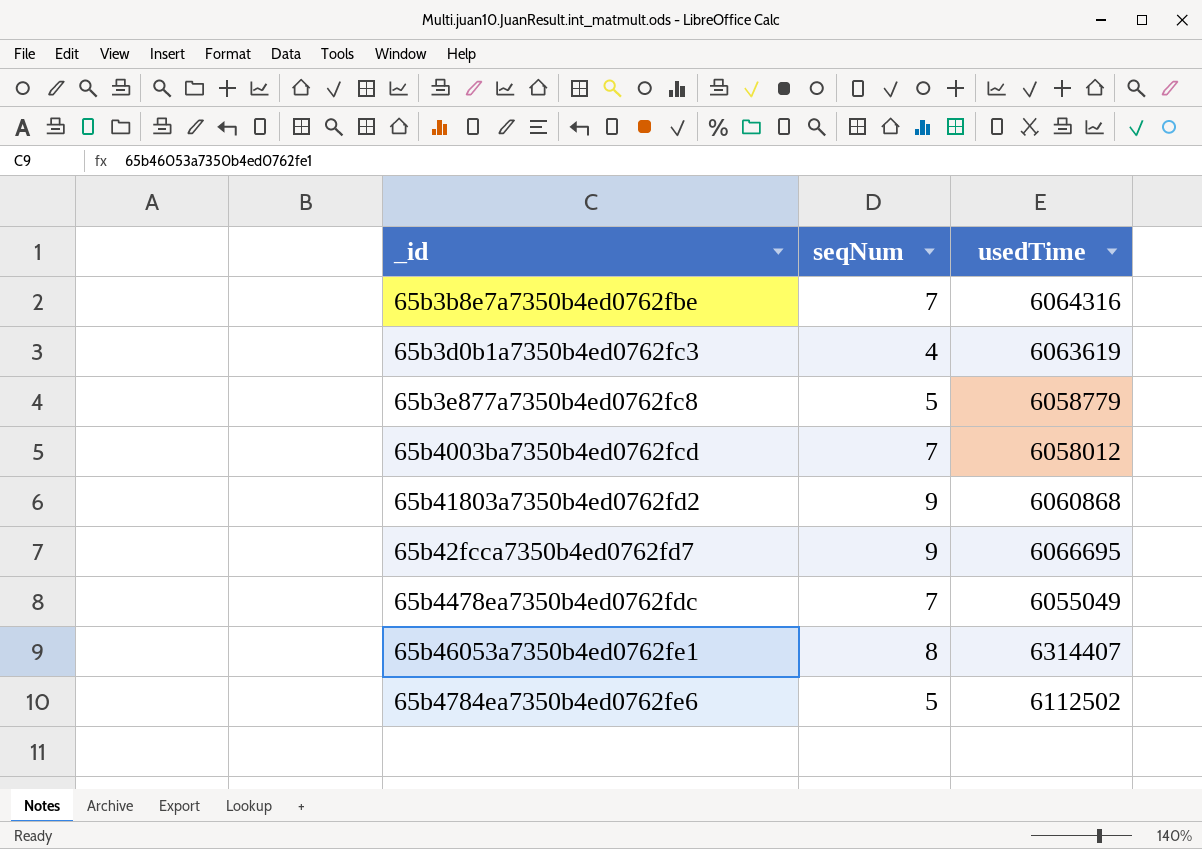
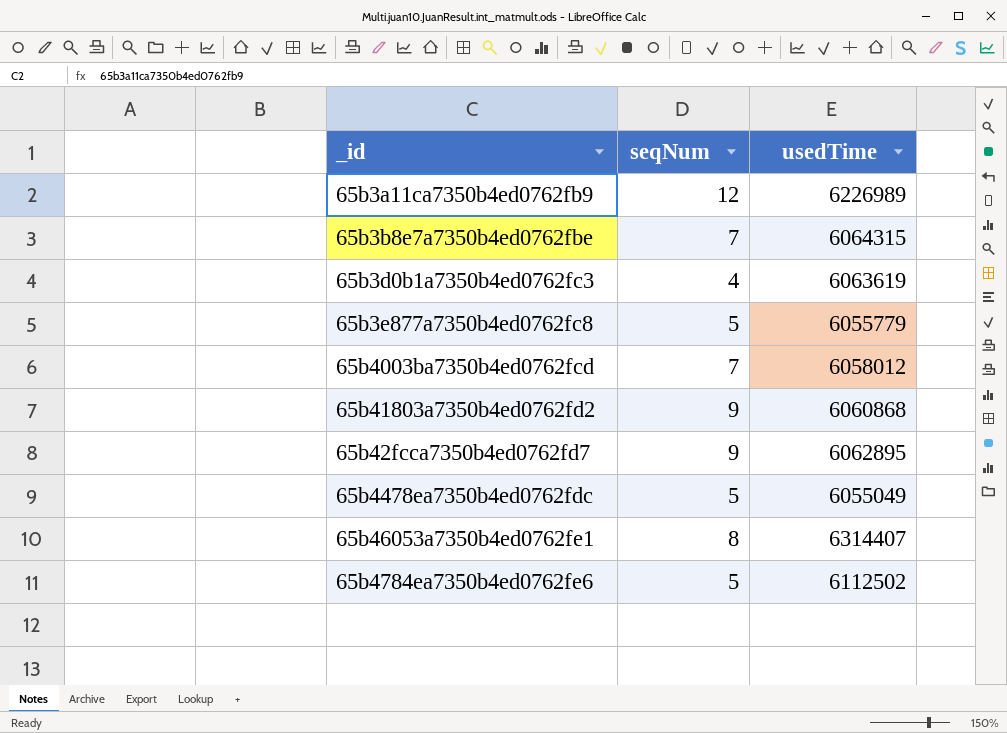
row 65b3a11ca7350b4ed0762fb9: none -> 12 | 6226989
65b3b8e7a7350b4ed0762fbe | usedTime: 6064316 -> 6064315
65b3e877a7350b4ed0762fc8 | usedTime: 6058779 -> 6055779
65b42fcca7350b4ed0762fd7 | usedTime: 6066695 -> 6062895
65b4478ea7350b4ed0762fdc | seqNum: 7 -> 5

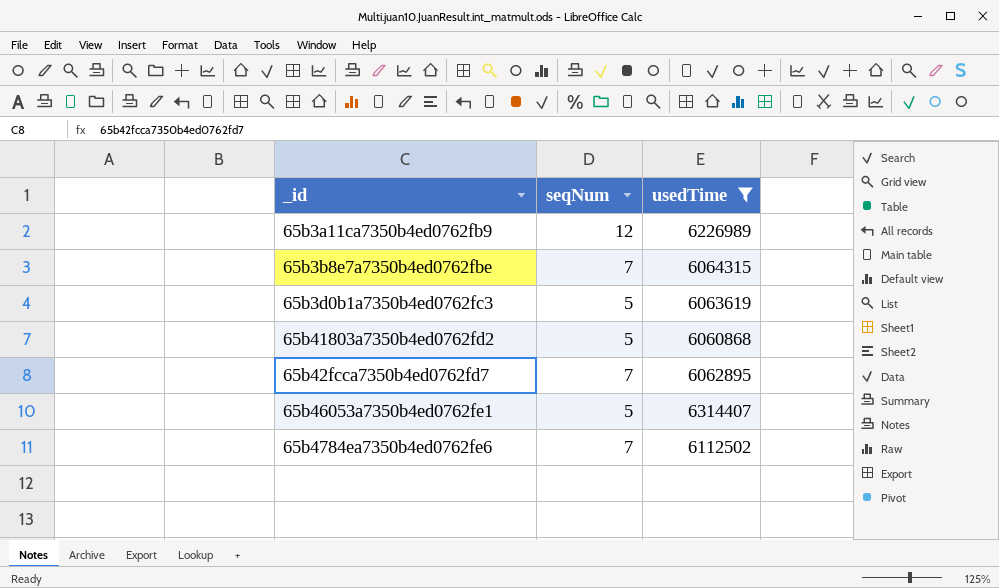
filter: none -> usedTime >= 6060868
65b3d0b1a7350b4ed0762fc3 | seqNum: 4 -> 5
65b41803a7350b4ed0762fd2 | seqNum: 9 -> 5
65b42fcca7350b4ed0762fd7 | seqNum: 9 -> 7
65b46053a7350b4ed0762fe1 | seqNum: 8 -> 5
65b4784ea7350b4ed0762fe6 | seqNum: 5 -> 7

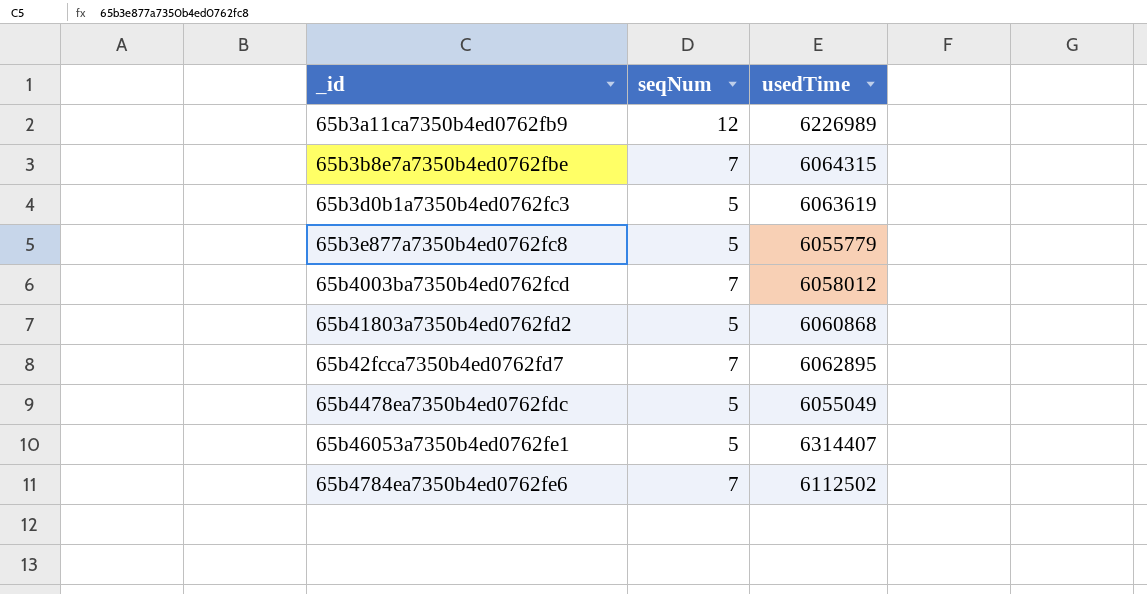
filter: usedTime >= 6060868 -> none

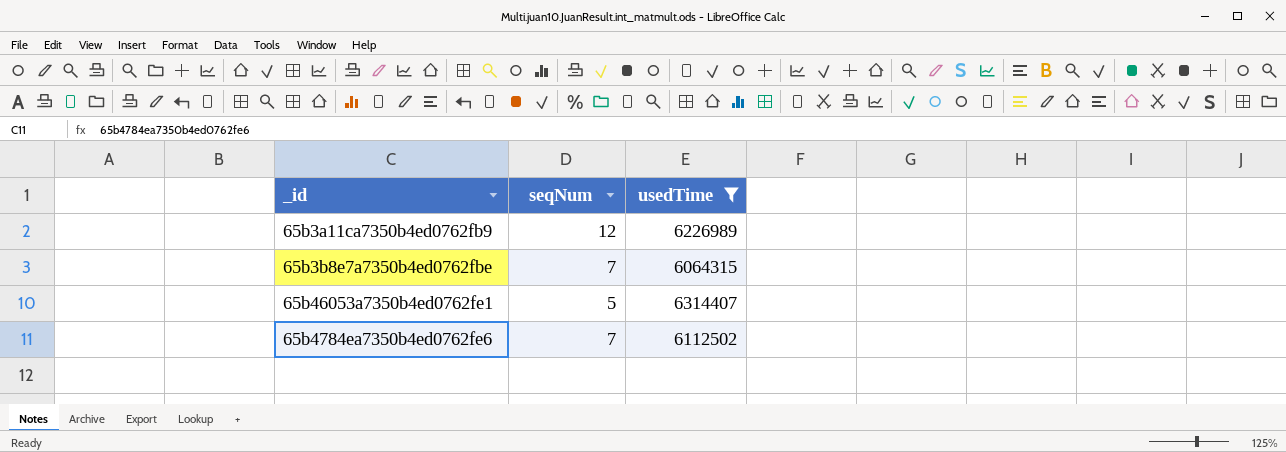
filter: none -> usedTime >= 6064315

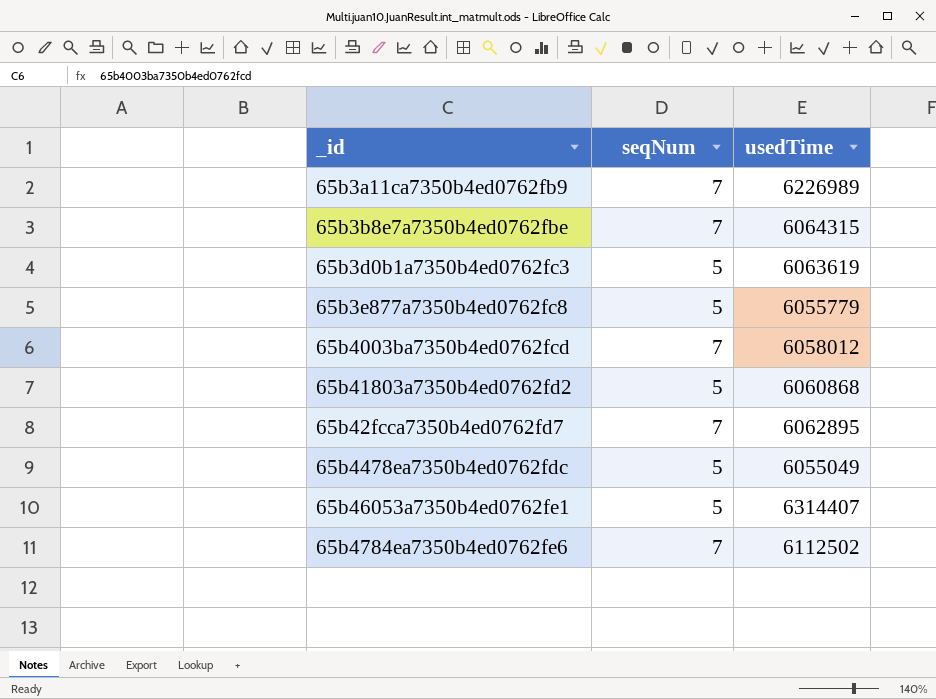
filter: usedTime >= 6064315 -> none
65b3a11ca7350b4ed0762fb9 | seqNum: 12 -> 7

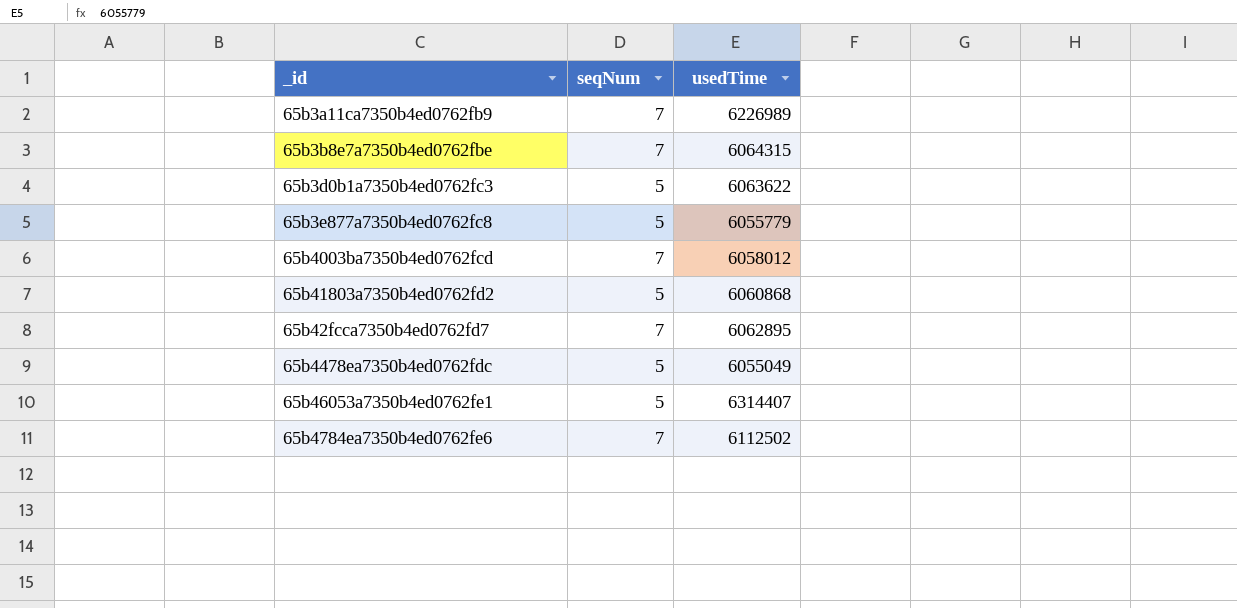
65b3d0b1a7350b4ed0762fc3 | usedTime: 6063619 -> 6063622

